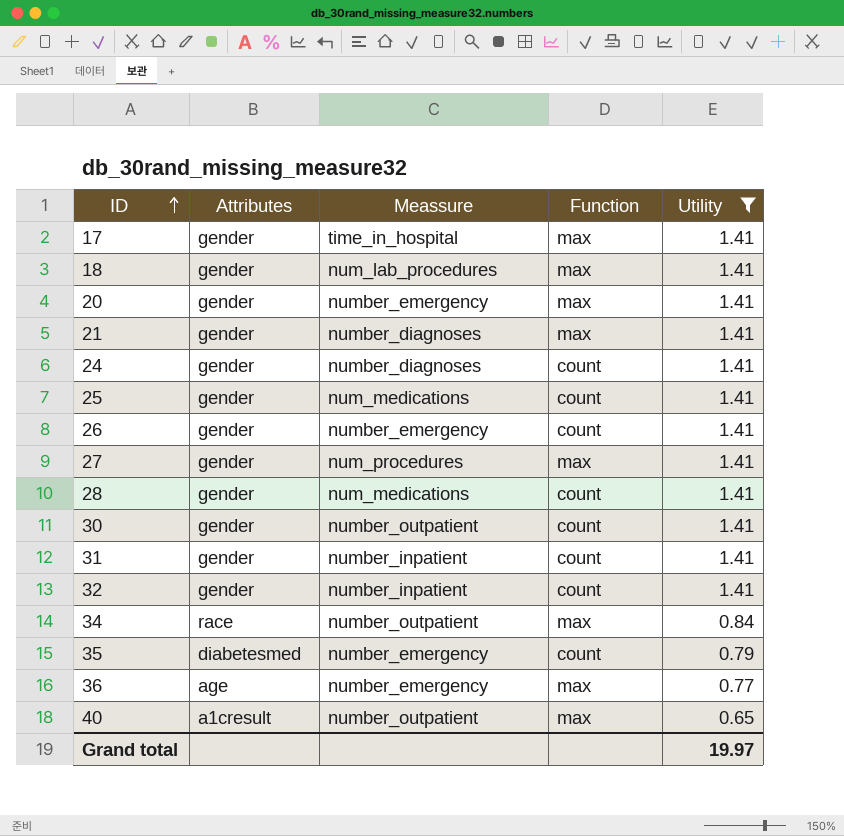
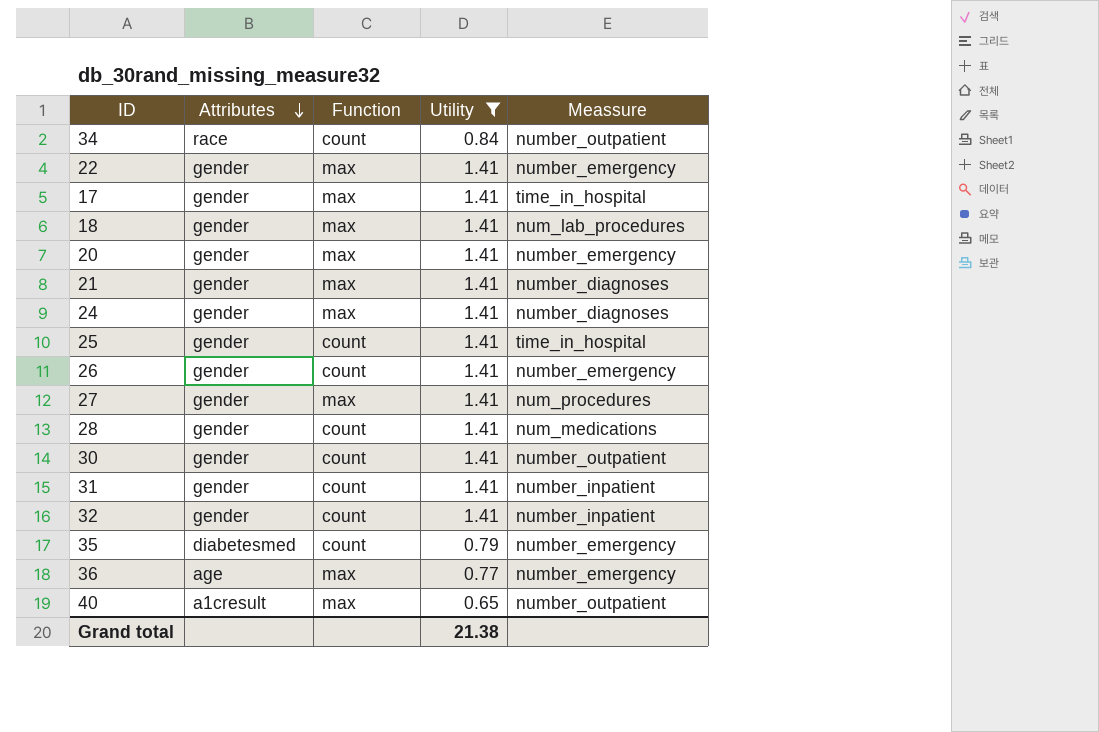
row order: ID ascending -> Attributes descending
column Meassure | position: 3 -> 5
34 | Function: max -> count
row 22: none -> gender | max | 1.41 | number_emergency
24 | Function: count -> max
25 | Meassure: num_medications -> time_in_hospital
Grand total | Utility: 19.97 -> 21.38

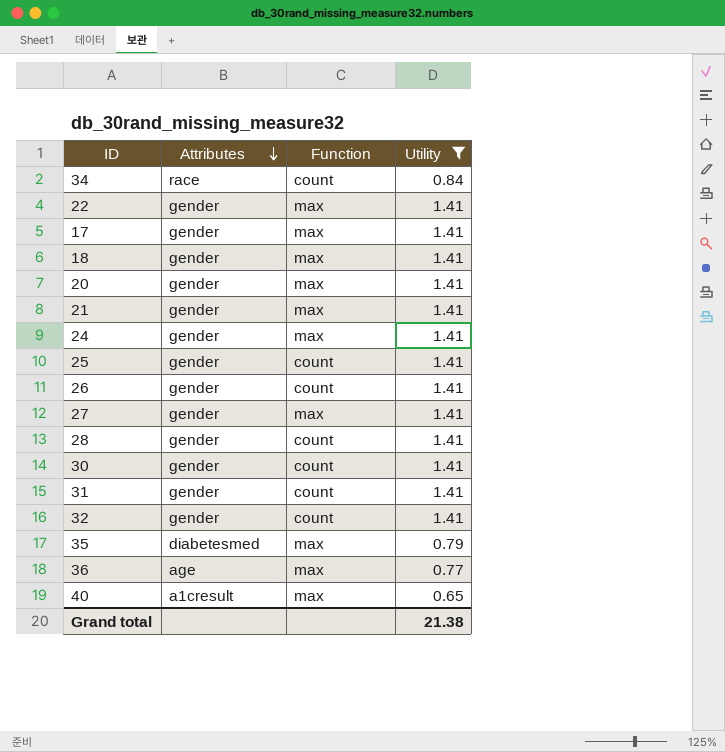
column Meassure | position: 5 -> none
35 | Function: count -> max

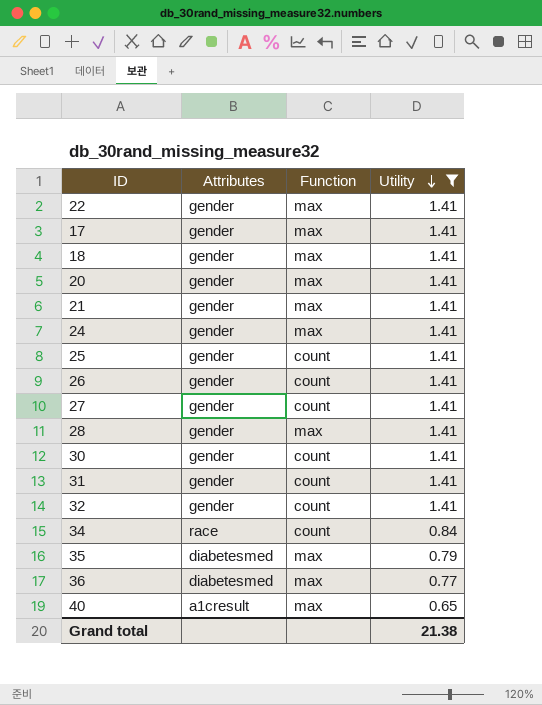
row order: Attributes descending -> Utility descending
27 | Function: max -> count
28 | Function: count -> max
36 | Attributes: age -> diabetesmed

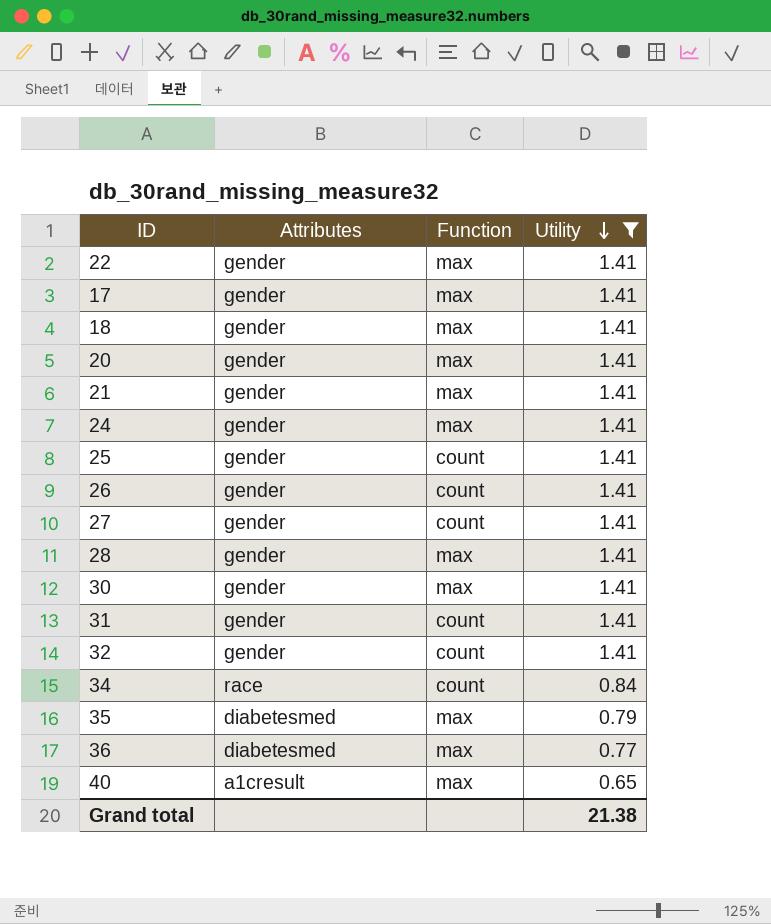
30 | Function: count -> max

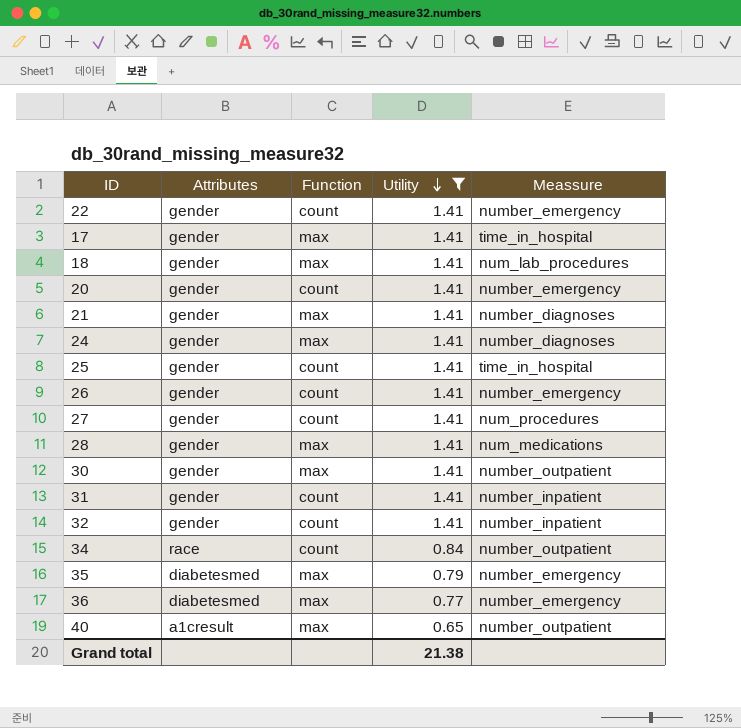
column Meassure | position: none -> 5
22 | Function: max -> count
20 | Function: max -> count

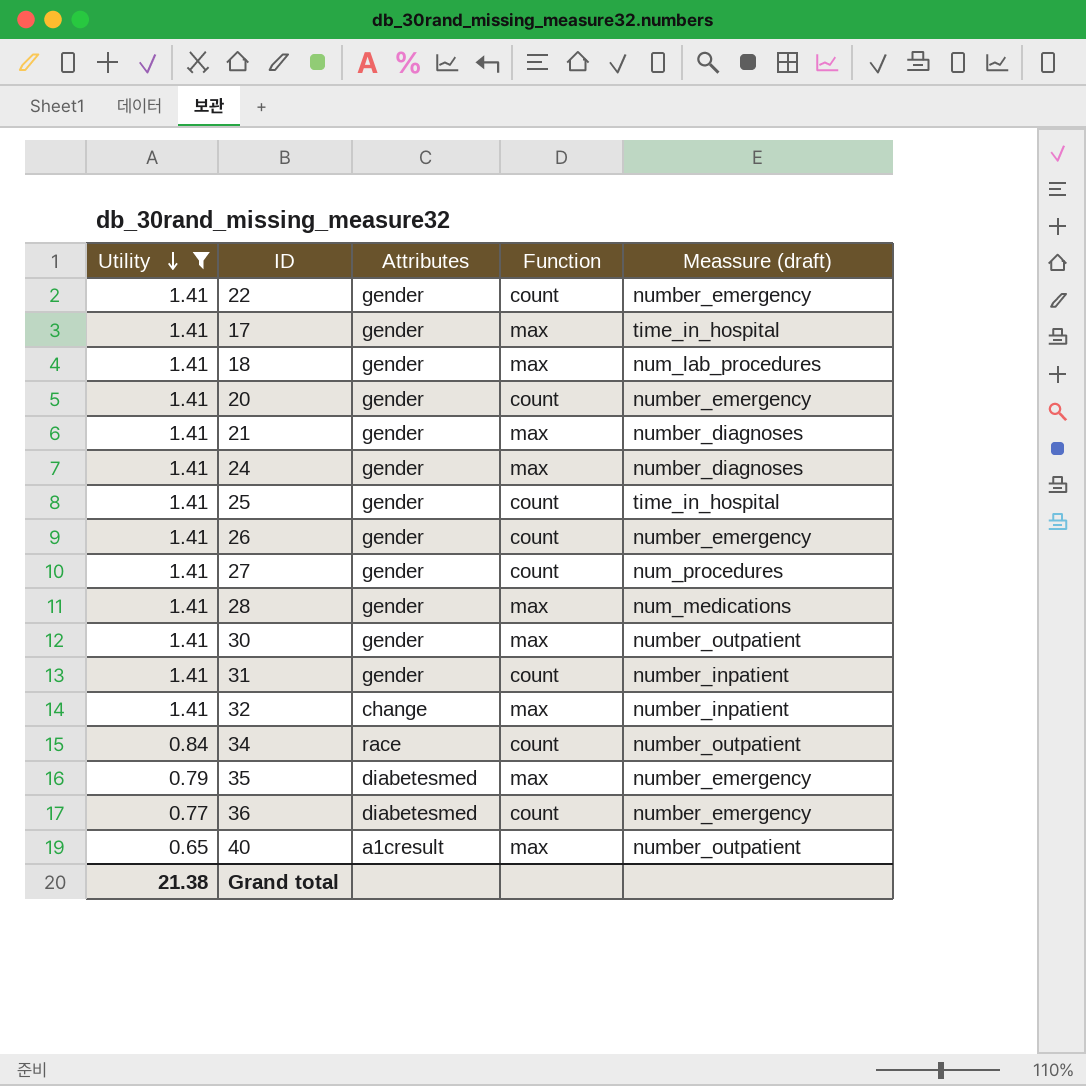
column Utility | position: 4 -> 1
column name: Meassure -> Meassure (draft)
32 | Attributes: gender -> change
32 | Function: count -> max
36 | Function: max -> count

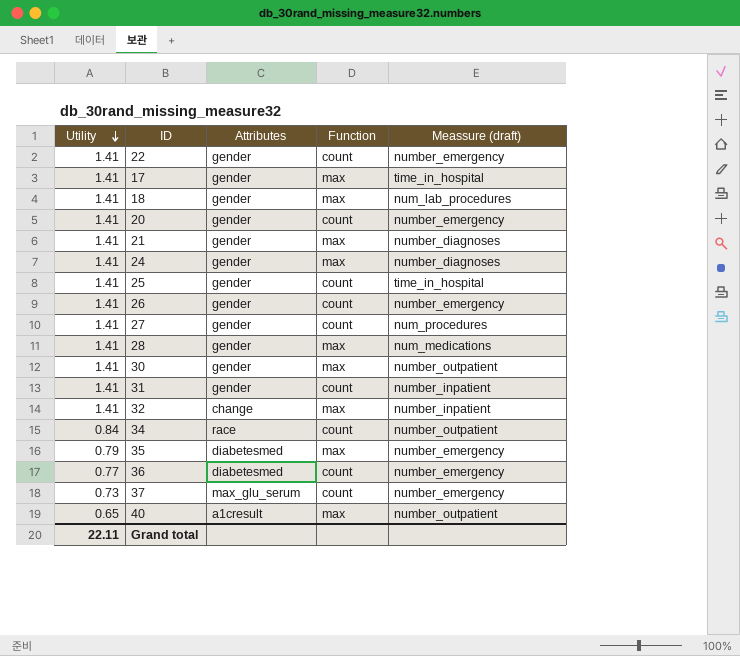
filter: Utility != 0.73 -> none
Grand total | Utility: 21.38 -> 22.11

